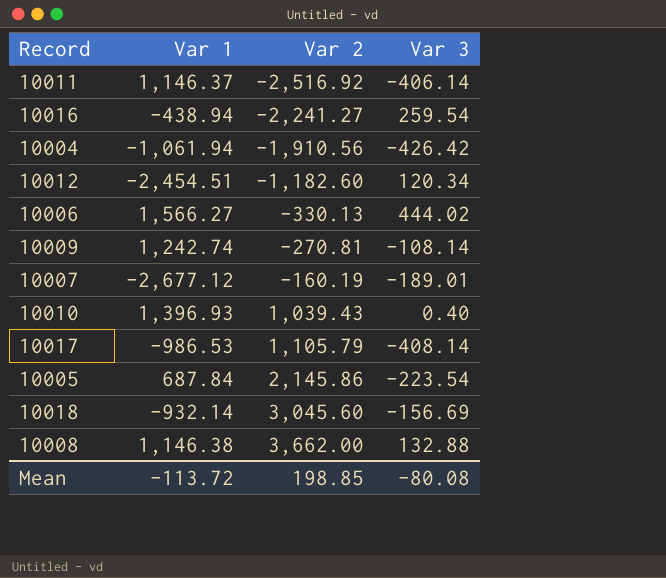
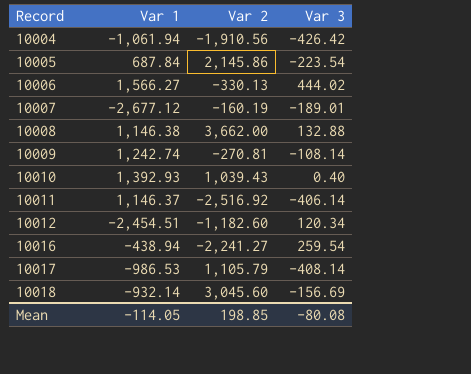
row order: Var 2 ascending -> Record ascending
10010 | Var 1: 1,396.93 -> 1,392.93
Mean | Var 1: -113.72 -> -114.05

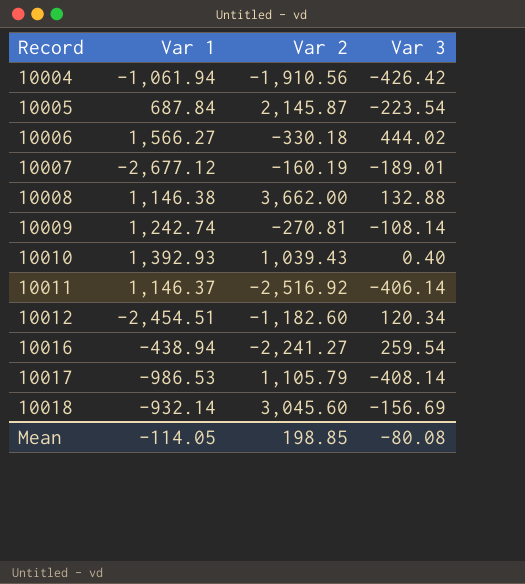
10005 | Var 2: 2,145.86 -> 2,145.87
10006 | Var 2: -330.13 -> -330.18

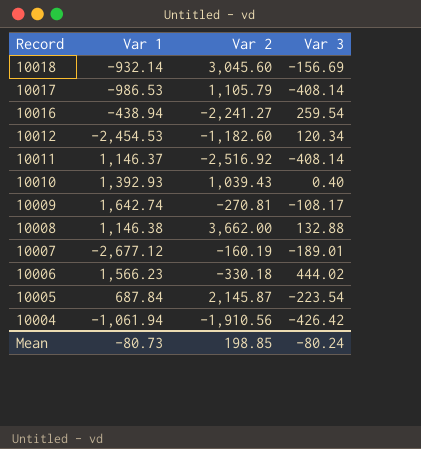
row order: Record ascending -> Record descending
10012 | Var 1: -2,454.51 -> -2,454.53
10011 | Var 3: -406.14 -> -408.14
10009 | Var 1: 1,242.74 -> 1,642.74
10009 | Var 3: -108.14 -> -108.17
10006 | Var 1: 1,566.27 -> 1,566.23
Mean | Var 1: -114.05 -> -80.73
Mean | Var 3: -80.08 -> -80.24

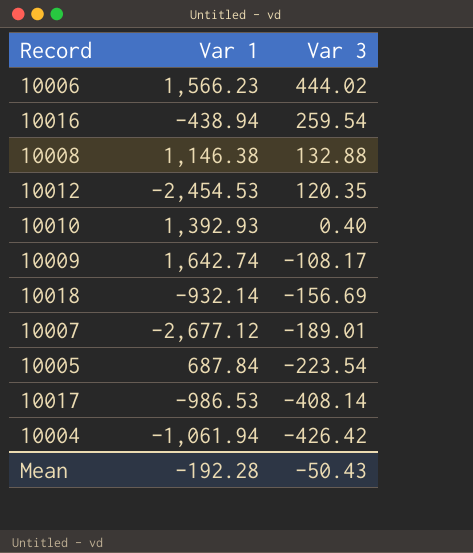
row order: Record descending -> Var 3 descending
column Var 2 | position: 3 -> none
row 10011: 1,146.37 | -2,516.92 | -408.14 -> none
10012 | Var 3: 120.34 -> 120.35
Mean | Var 1: -80.73 -> -192.28
Mean | Var 3: -80.24 -> -50.43

